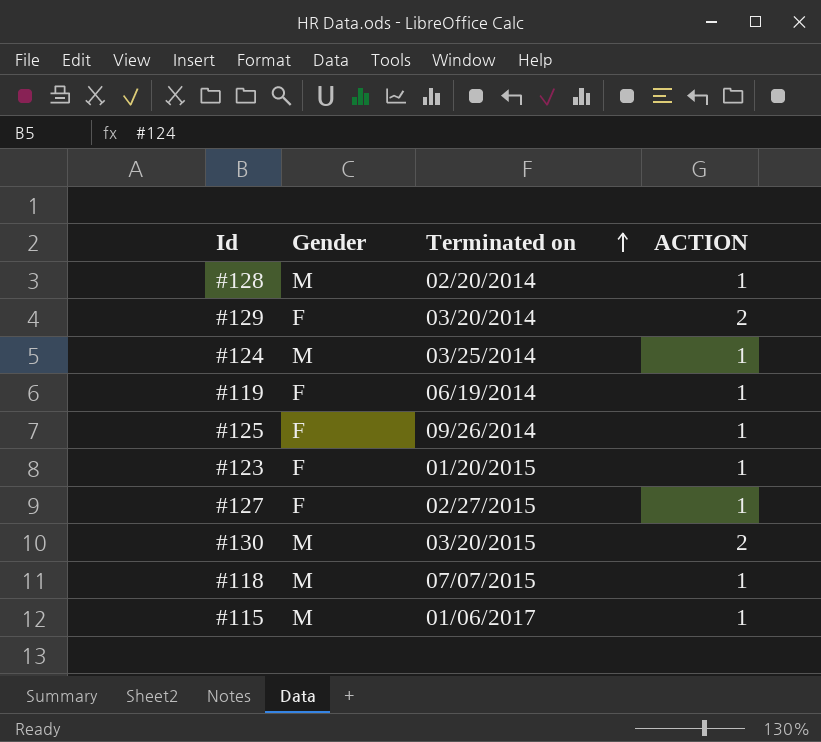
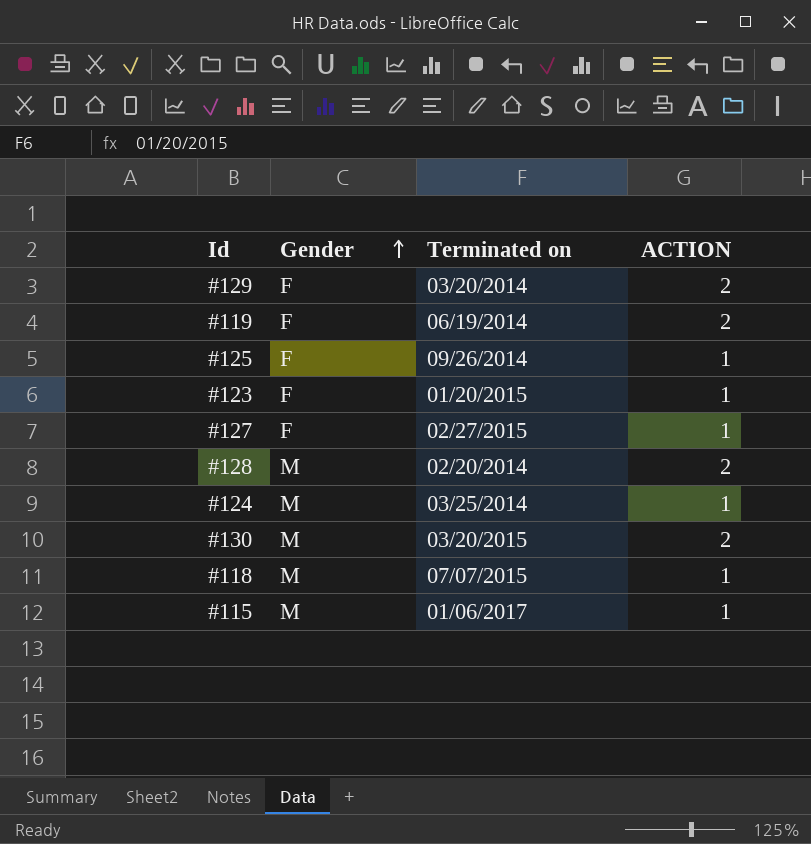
row order: Terminated on ascending -> Gender ascending
#119 | ACTION: 1 -> 2
#128 | ACTION: 1 -> 2

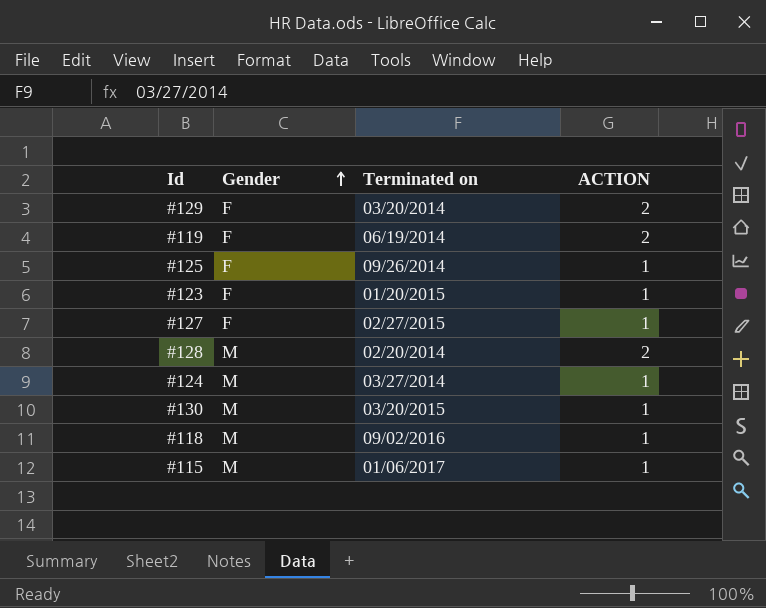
#124 | Terminated on: 03/25/2014 -> 03/27/2014
#130 | ACTION: 2 -> 1
#118 | Terminated on: 07/07/2015 -> 09/02/2016

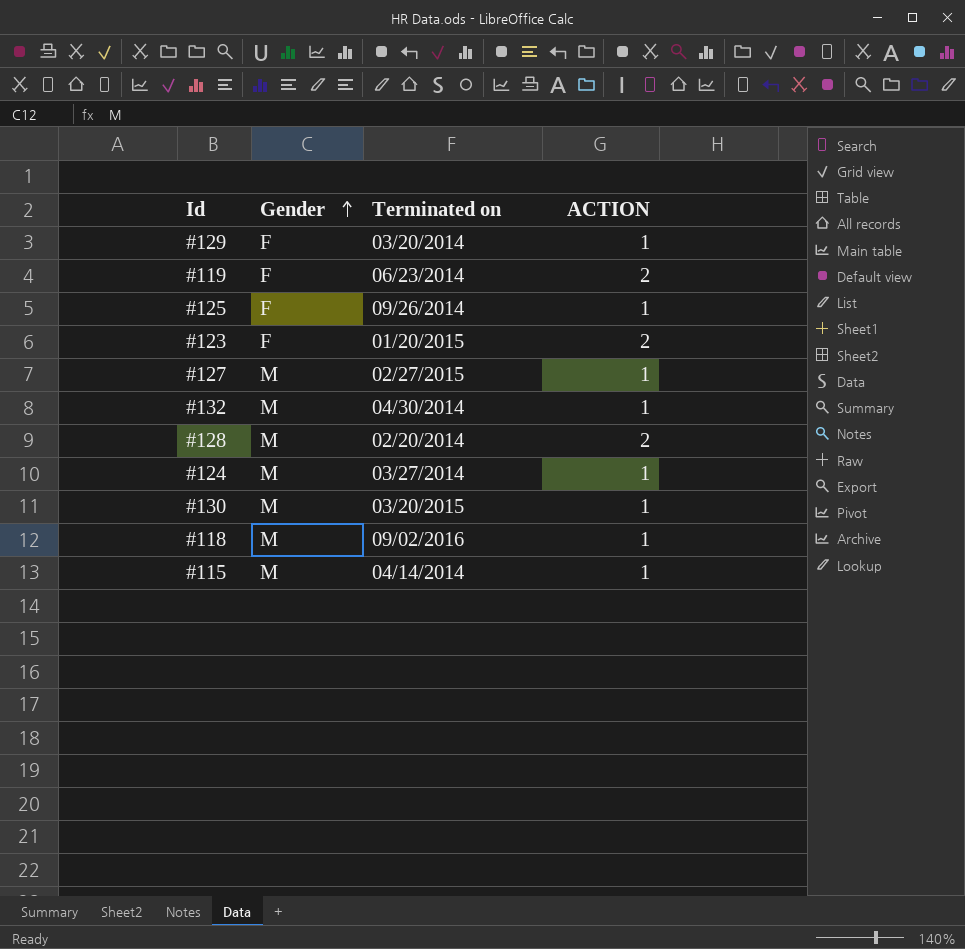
#129 | ACTION: 2 -> 1
#119 | Terminated on: 06/19/2014 -> 06/23/2014
#123 | ACTION: 1 -> 2
#127 | Gender: F -> M
row #132: none -> M | 04/30/2014 | 1
#115 | Terminated on: 01/06/2017 -> 04/14/2014

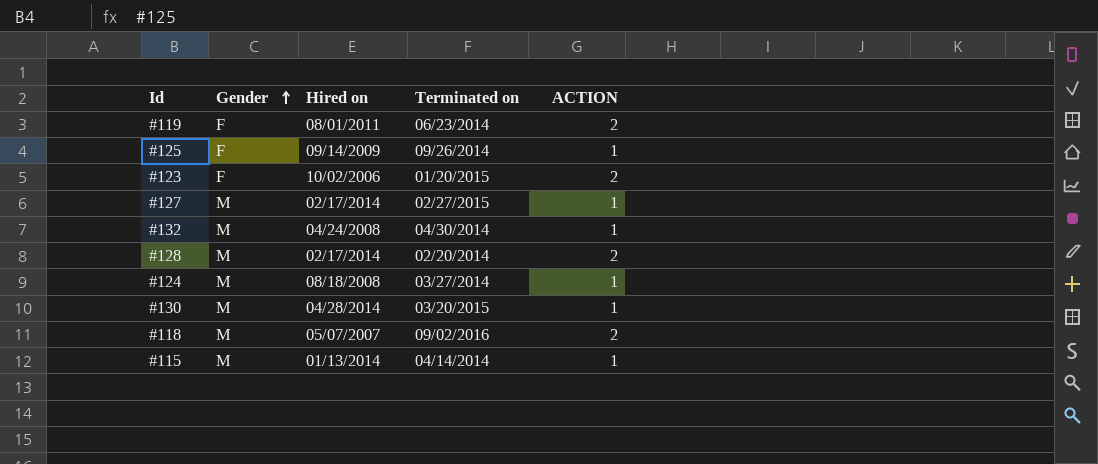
column Hired on | position: none -> 3
row #129: F | 03/20/2014 | 1 -> none
#118 | ACTION: 1 -> 2

